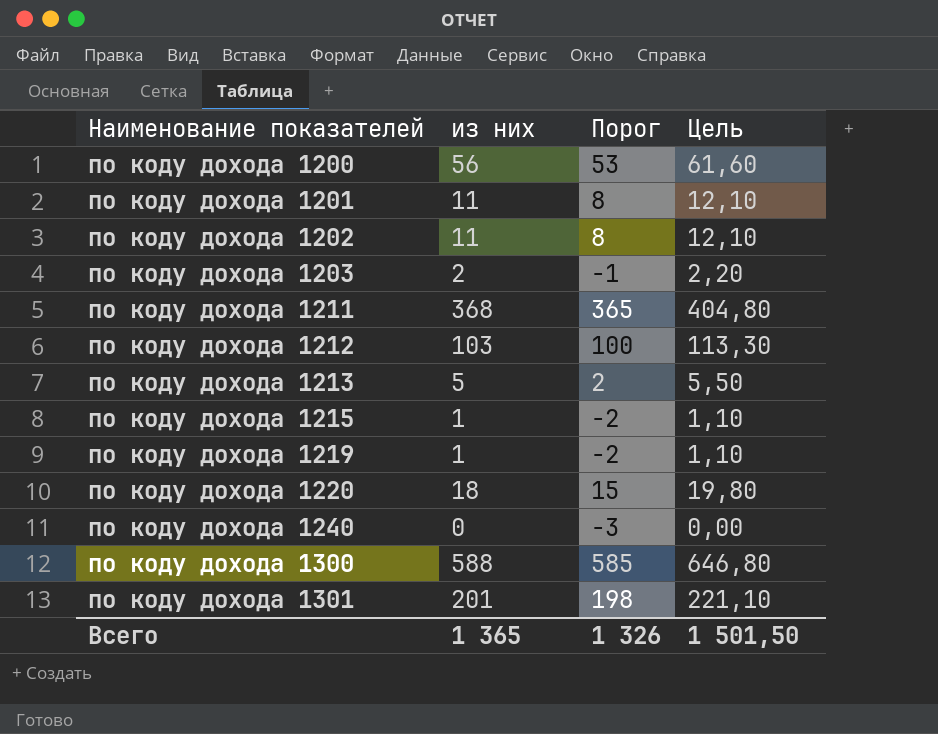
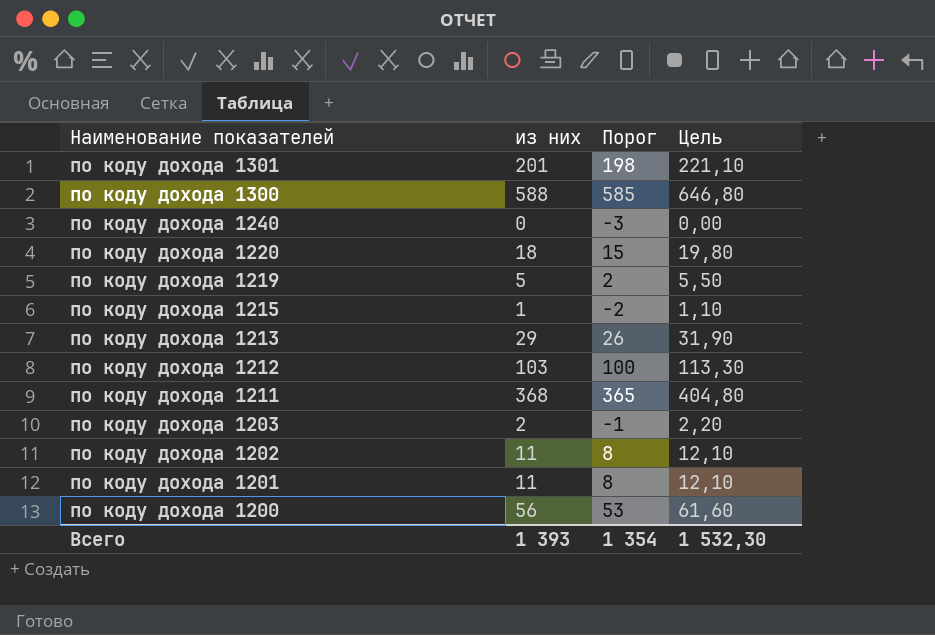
row order: Наименование показателей ascending -> Наименование показателей descending
по коду дохода 1219 | из них: 1 -> 5
по коду дохода 1219 | Порог: -2 -> 2
по коду дохода 1219 | Цель: 1,10 -> 5,50
по коду дохода 1213 | из них: 5 -> 29
по коду дохода 1213 | Порог: 2 -> 26
по коду дохода 1213 | Цель: 5,50 -> 31,90
Всего | из них: 1 365 -> 1 393
Всего | Порог: 1 326 -> 1 354
Всего | Цель: 1 501,50 -> 1 532,30

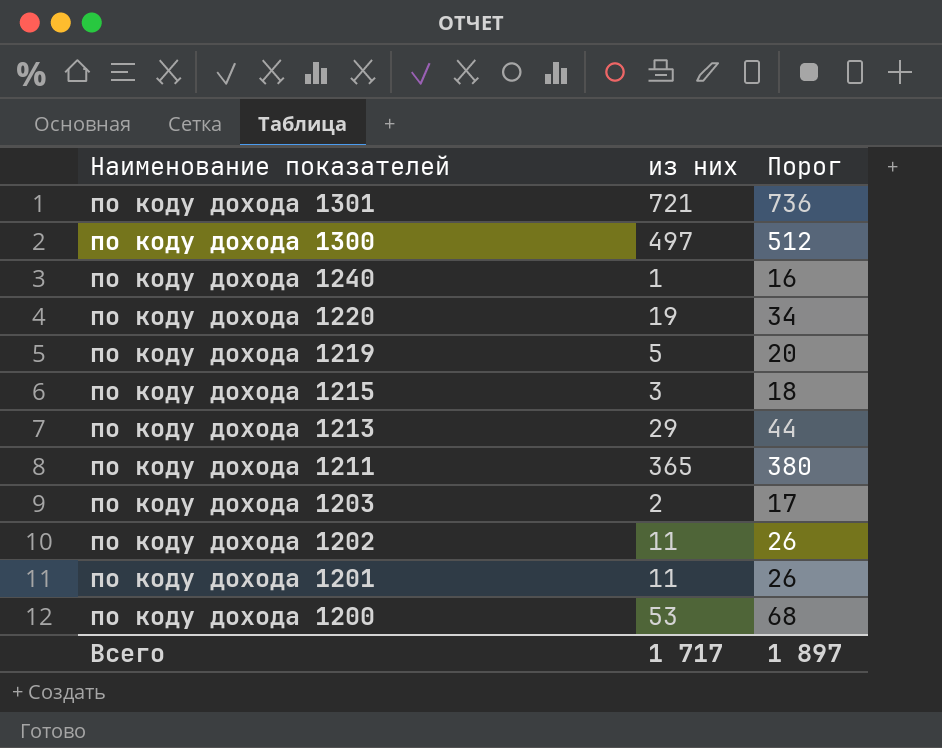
column Цель | formula: [из них] * 1,1 -> none
column Порог | formula: [из них] - 3 -> [из них] + 15
row по коду дохода 1212: 103 | 100 | 113,30 -> none
по коду дохода 1301 | из них: 201 -> 721
по коду дохода 1300 | из них: 588 -> 497
по коду дохода 1240 | из них: 0 -> 1
по коду дохода 1220 | из них: 18 -> 19
по коду дохода 1215 | из них: 1 -> 3
по коду дохода 1211 | из них: 368 -> 365
по коду дохода 1200 | из них: 56 -> 53
Всего | из них: 1 393 -> 1 717
Всего | Порог: 1 354 -> 1 897

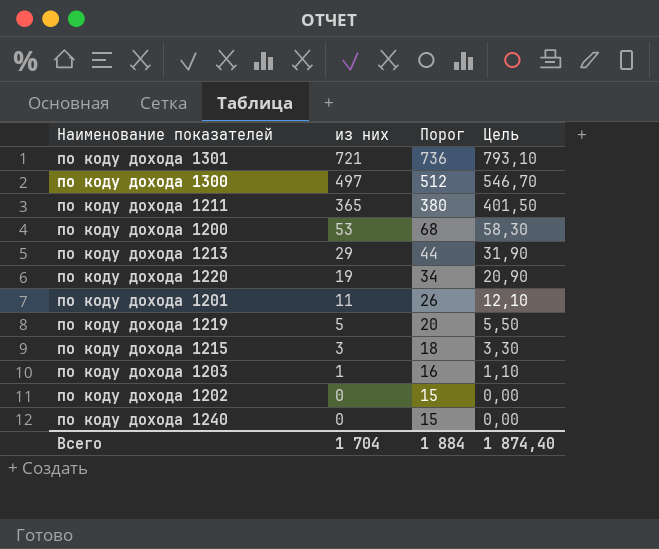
row order: Наименование показателей descending -> из них descending
column Цель | formula: none -> [из них] * 1,1
по коду дохода 1203 | из них: 2 -> 1
по коду дохода 1203 | Порог: 17 -> 16
по коду дохода 1202 | из них: 11 -> 0
по коду дохода 1202 | Порог: 26 -> 15
по коду дохода 1240 | из них: 1 -> 0
по коду дохода 1240 | Порог: 16 -> 15
Всего | из них: 1 717 -> 1 704
Всего | Порог: 1 897 -> 1 884

